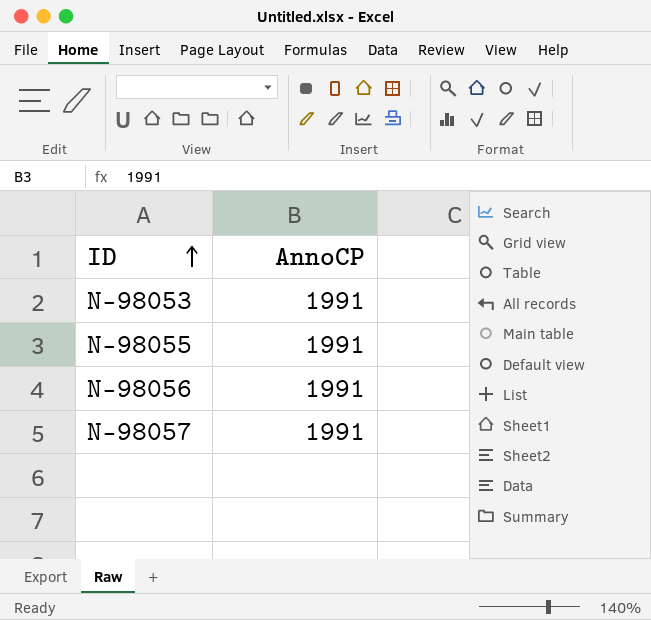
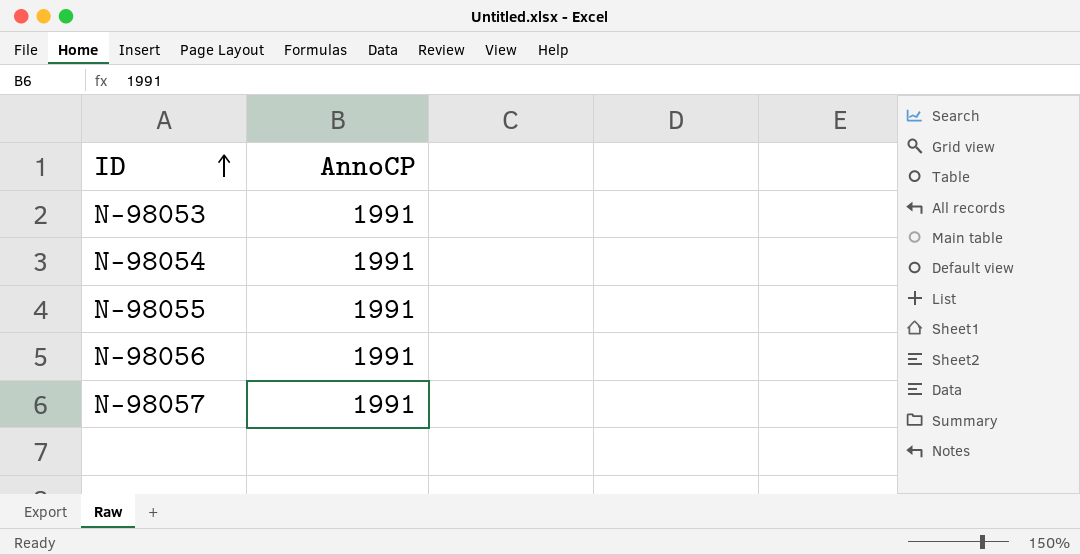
row N-98054: none -> 1991

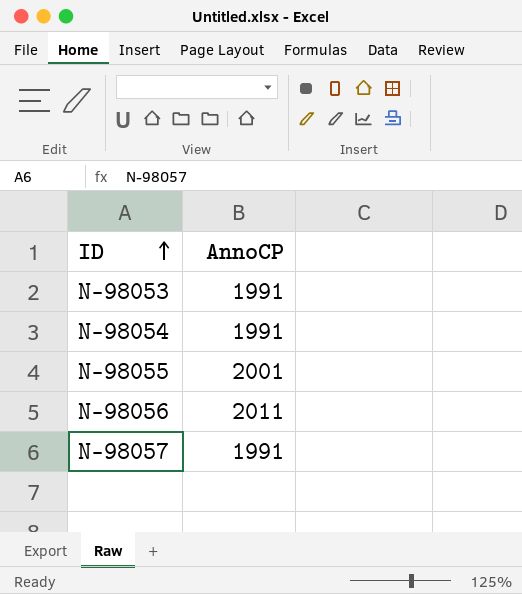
N-98055 | AnnoCP: 1991 -> 2001
N-98056 | AnnoCP: 1991 -> 2011

